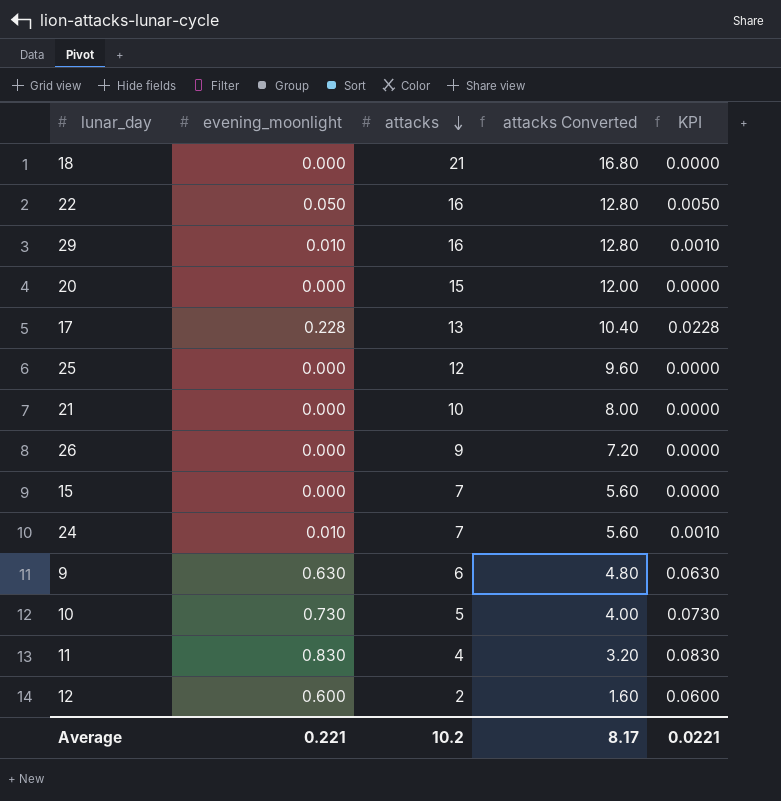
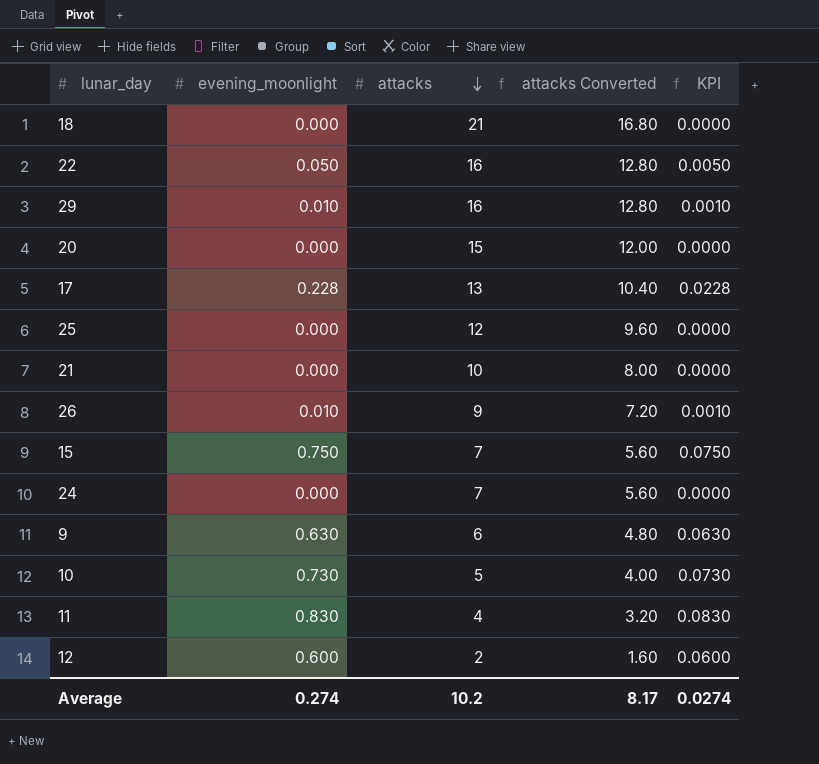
26 | evening_moonlight: 0.000 -> 0.010
26 | KPI: 0.0000 -> 0.0010
15 | evening_moonlight: 0.000 -> 0.750
15 | KPI: 0.0000 -> 0.0750
24 | evening_moonlight: 0.010 -> 0.000
24 | KPI: 0.0010 -> 0.0000
Average | evening_moonlight: 0.221 -> 0.274
Average | KPI: 0.0221 -> 0.0274

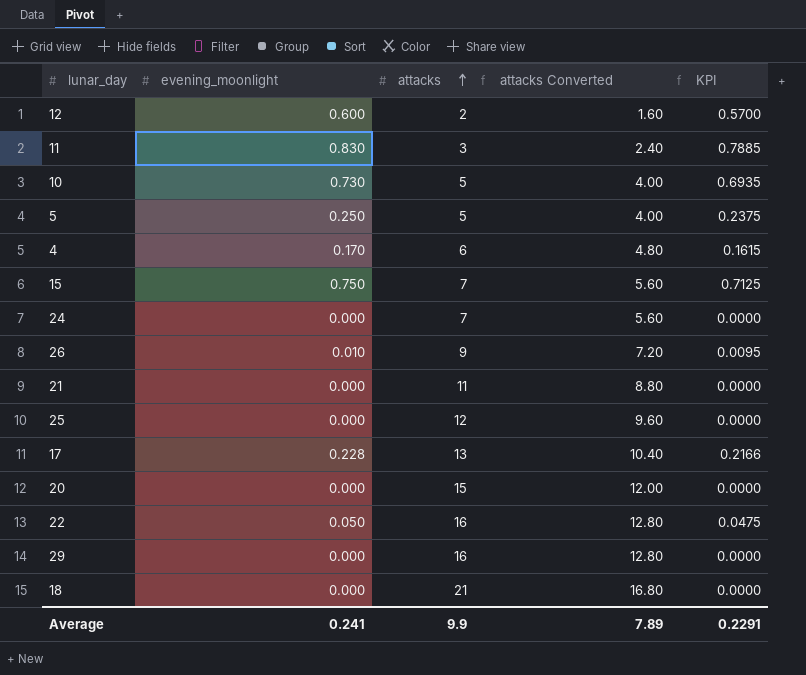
row order: attacks descending -> attacks ascending
column KPI | formula: [evening_moonlight] * 0.1 -> [evening_moonlight] * 0.95
row 9: 0.630 | 6 | 4.80 | 0.0630 -> none
11 | attacks: 4 -> 3
11 | attacks Converted: 3.20 -> 2.40
row 5: none -> 0.250 | 5 | 4.00 | 0.2375
row 4: none -> 0.170 | 6 | 4.80 | 0.1615
21 | attacks: 10 -> 11
21 | attacks Converted: 8.00 -> 8.80
29 | evening_moonlight: 0.010 -> 0.000
Average | evening_moonlight: 0.274 -> 0.241
Average | attacks: 10.2 -> 9.9
Average | attacks Converted: 8.17 -> 7.89
Average | KPI: 0.0274 -> 0.2291

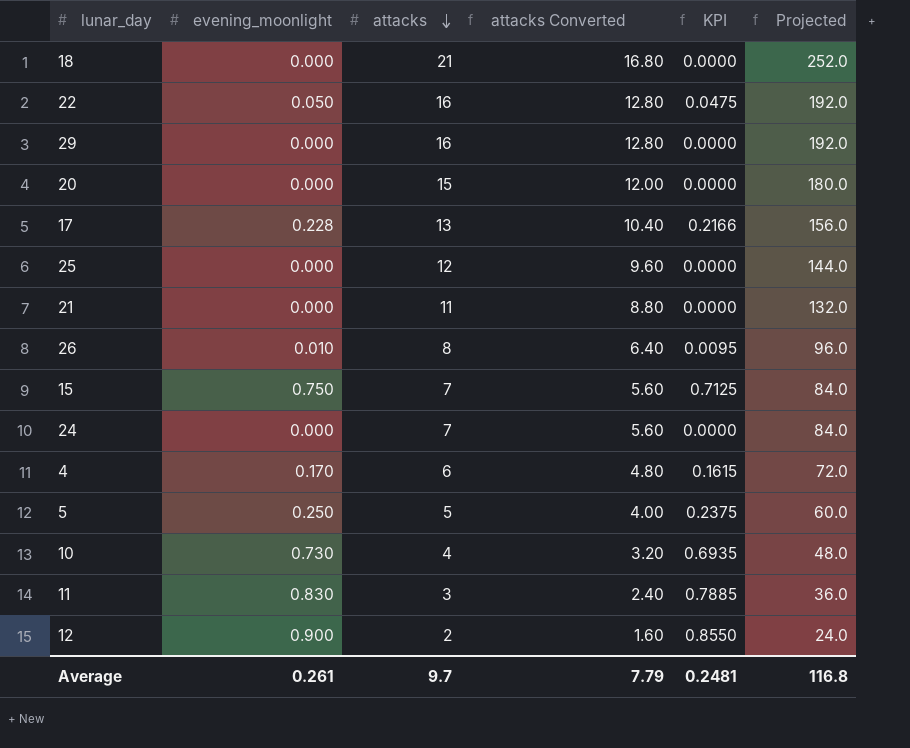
row order: attacks ascending -> attacks descending
column Projected | formula: none -> [attacks] * 12
26 | attacks: 9 -> 8
26 | attacks Converted: 7.20 -> 6.40
10 | attacks: 5 -> 4
10 | attacks Converted: 4.00 -> 3.20
12 | evening_moonlight: 0.600 -> 0.900
12 | KPI: 0.5700 -> 0.8550
Average | evening_moonlight: 0.241 -> 0.261
Average | attacks: 9.9 -> 9.7
Average | attacks Converted: 7.89 -> 7.79
Average | KPI: 0.2291 -> 0.2481

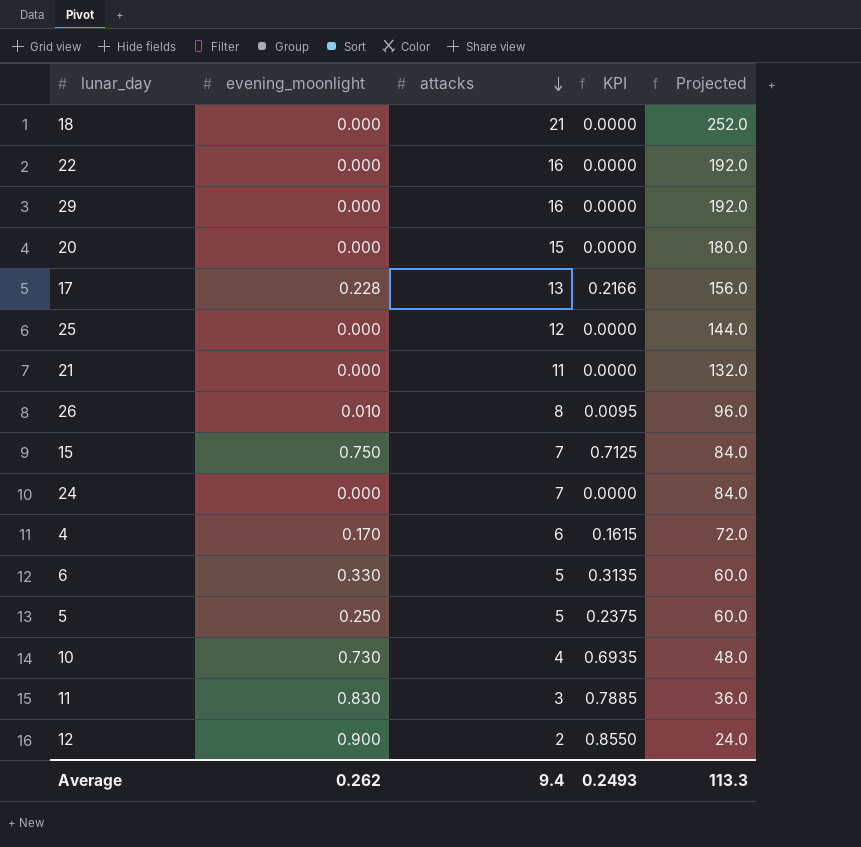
column attacks Converted | formula: [attacks] * 0.8 -> none
22 | evening_moonlight: 0.050 -> 0.000
22 | KPI: 0.0475 -> 0.0000
row 6: none -> 0.330 | 5 | 0.3135 | 60.0
Average | evening_moonlight: 0.261 -> 0.262
Average | attacks: 9.7 -> 9.4
Average | KPI: 0.2481 -> 0.2493
Average | Projected: 116.8 -> 113.3

